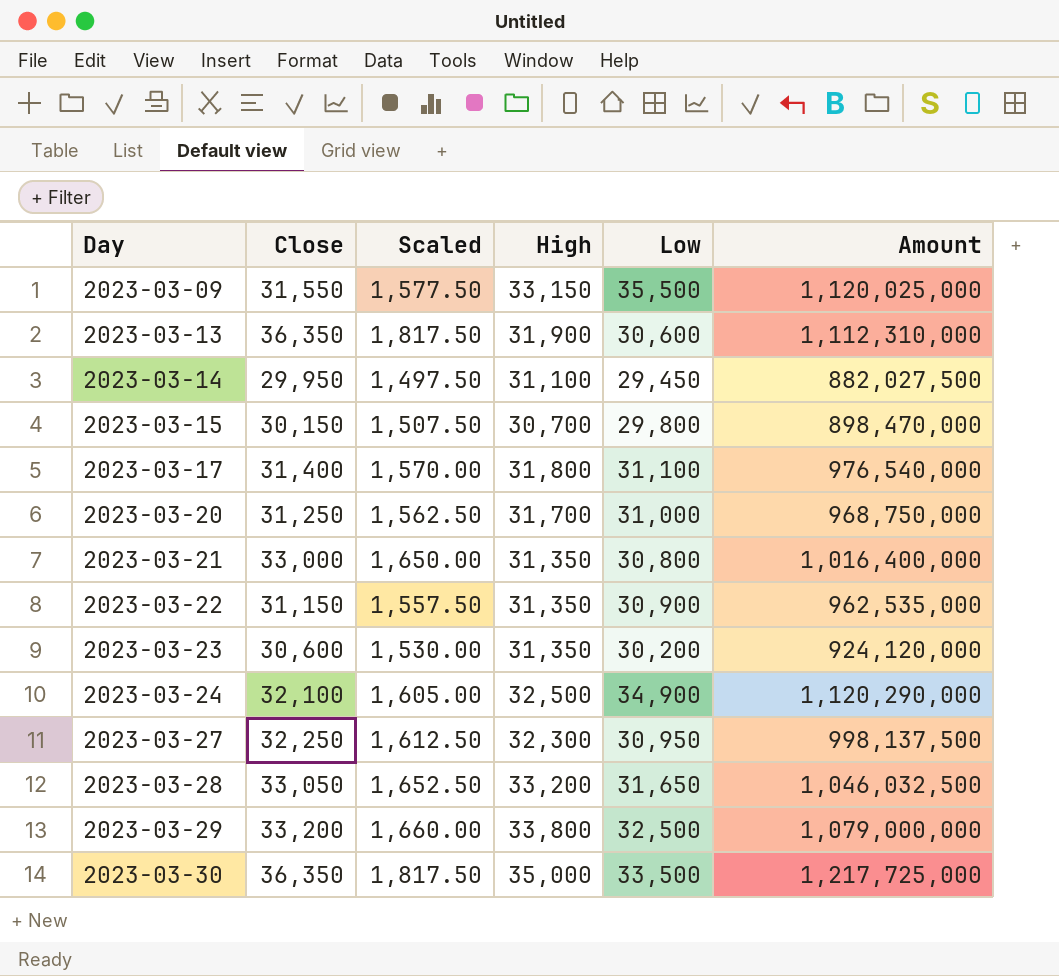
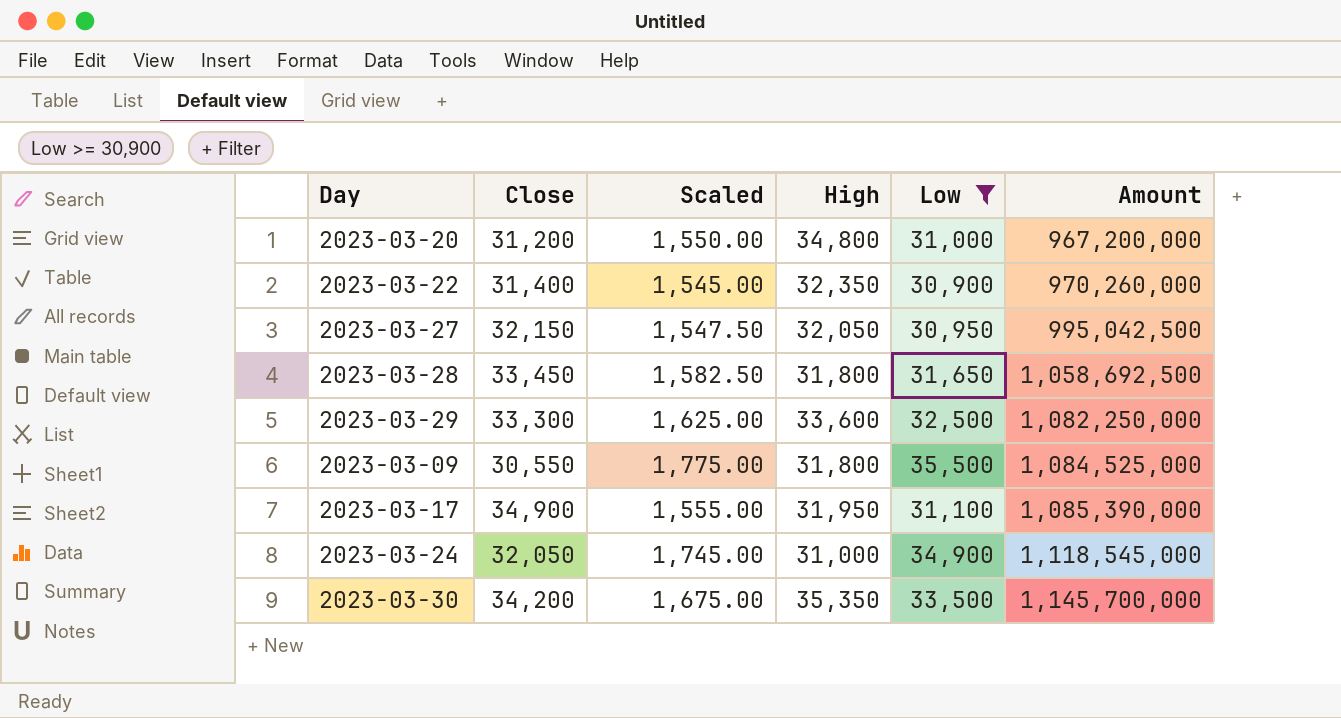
filter: none -> Low >= 30,900
row order: Day ascending -> Amount ascending
column Scaled | formula: [Close] * 0.05 -> [Low] * 0.05
2023-03-20 | Close: 31,250 -> 31,200
2023-03-20 | High: 31,700 -> 34,800
2023-03-20 | Amount: 968,750,000 -> 967,200,000
2023-03-22 | Close: 31,150 -> 31,400
2023-03-22 | High: 31,350 -> 32,350
2023-03-22 | Amount: 962,535,000 -> 970,260,000
2023-03-27 | Close: 32,250 -> 32,150
2023-03-27 | High: 32,300 -> 32,050
2023-03-27 | Amount: 998,137,500 -> 995,042,500
2023-03-28 | Close: 33,050 -> 33,450
2023-03-28 | High: 33,200 -> 31,800
2023-03-28 | Amount: 1,046,032,500 -> 1,058,692,500
2023-03-29 | Close: 33,200 -> 33,300
2023-03-29 | High: 33,800 -> 33,600
2023-03-29 | Amount: 1,079,000,000 -> 1,082,250,000
2023-03-09 | Close: 31,550 -> 30,550
2023-03-09 | High: 33,150 -> 31,800
2023-03-09 | Amount: 1,120,025,000 -> 1,084,525,000
2023-03-17 | Close: 31,400 -> 34,900
2023-03-17 | High: 31,800 -> 31,950
2023-03-17 | Amount: 976,540,000 -> 1,085,390,000
2023-03-24 | Close: 32,100 -> 32,050
2023-03-24 | High: 32,500 -> 31,000
2023-03-24 | Amount: 1,120,290,000 -> 1,118,545,000
2023-03-30 | Close: 36,350 -> 34,200
2023-03-30 | High: 35,000 -> 35,350
2023-03-30 | Amount: 1,217,725,000 -> 1,145,700,000

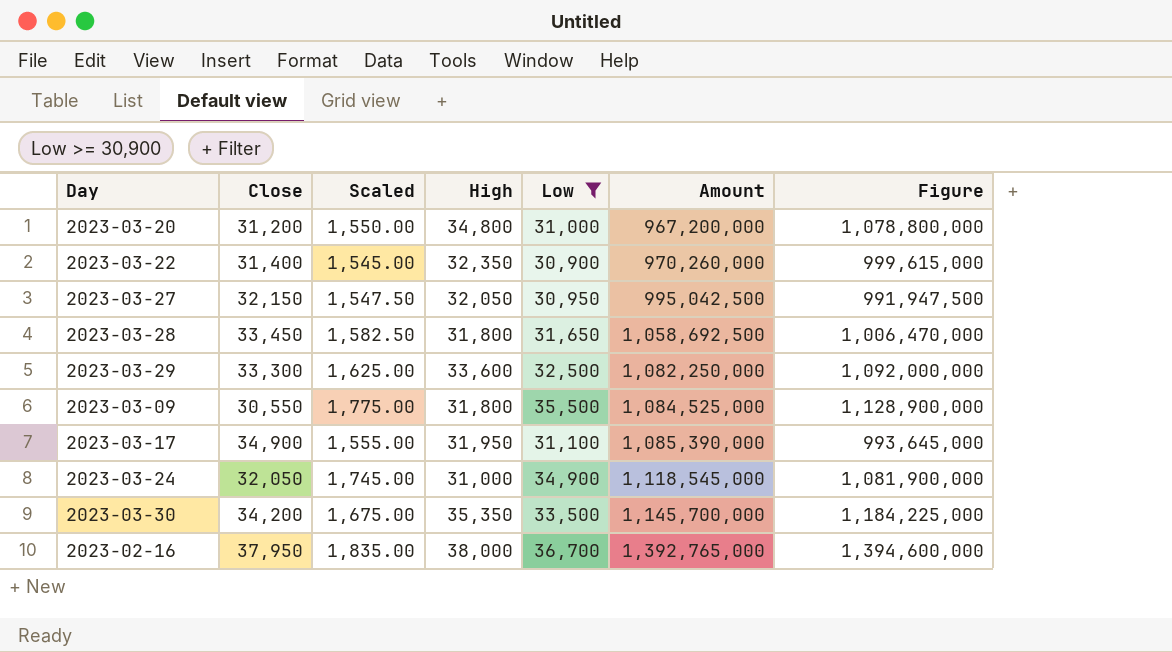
column Figure | formula: none -> [High] * [Low]
row 2023-02-16: none -> 37,950 | 1,835.00 | 38,000 | 36,700 | 1,392,765,000 | 1,394,600,000

